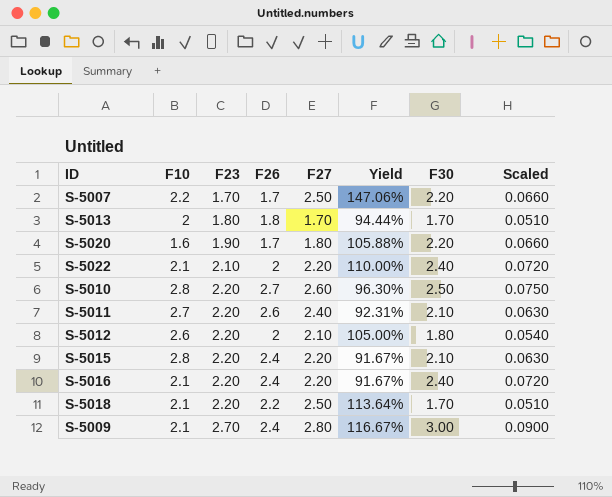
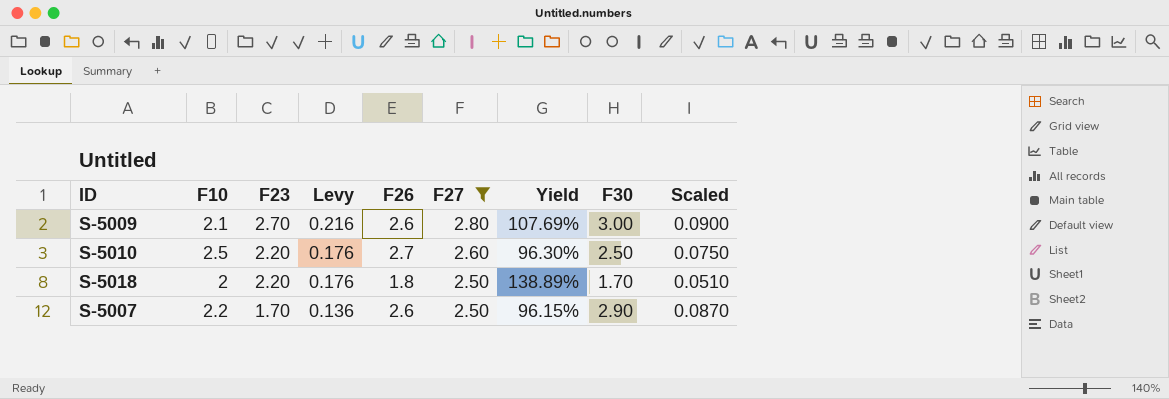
filter: none -> F27 >= 2.50
row order: F23 ascending -> F23 descending
column Levy | formula: none -> [F23] * 0.08
S-5009 | F26: 2.4 -> 2.6
S-5009 | Yield: 116.67% -> 107.69%
S-5010 | F10: 2.8 -> 2.5
S-5018 | F10: 2.1 -> 2
S-5018 | F26: 2.2 -> 1.8
S-5018 | Yield: 113.64% -> 138.89%
S-5007 | F26: 1.7 -> 2.6
S-5007 | Yield: 147.06% -> 96.15%
S-5007 | F30: 2.20 -> 2.90
S-5007 | Scaled: 0.0660 -> 0.0870

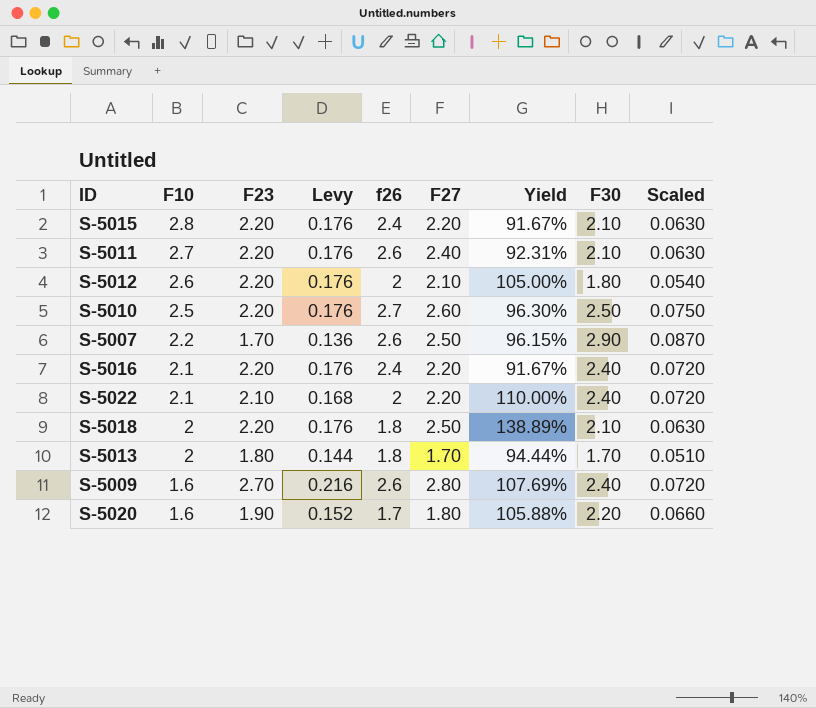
filter: F27 >= 2.50 -> none
row order: F23 descending -> F10 descending
column name: F26 -> f26
S-5018 | F30: 1.70 -> 2.10
S-5018 | Scaled: 0.0510 -> 0.0630
S-5009 | F10: 2.1 -> 1.6
S-5009 | F30: 3.00 -> 2.40
S-5009 | Scaled: 0.0900 -> 0.0720

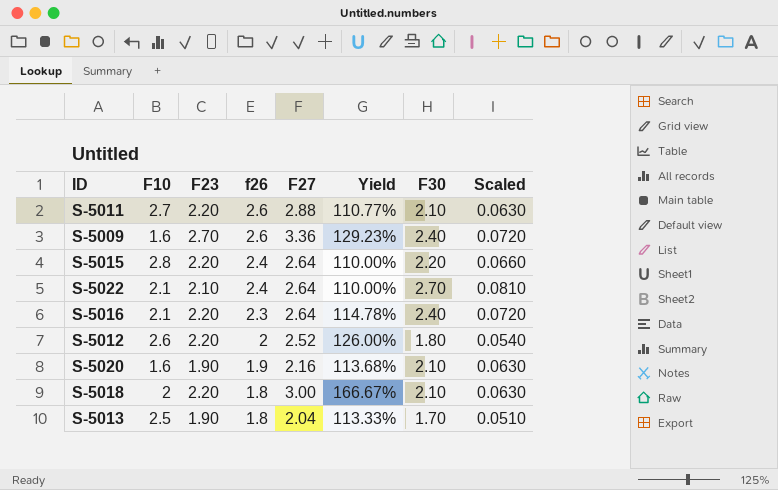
row order: F10 descending -> f26 descending
column Levy | formula: [F23] * 0.08 -> none
row S-5010: 2.5 | 2.20 | 0.176 | 2.7 | 2.60 | 96.30% | 2.50 | 0.0750 -> none
row S-5007: 2.2 | 1.70 | 0.136 | 2.6 | 2.50 | 96.15% | 2.90 | 0.0870 -> none
S-5011 | F27: 2.40 -> 2.88
S-5011 | Yield: 92.31% -> 110.77%
S-5009 | F27: 2.80 -> 3.36
S-5009 | Yield: 107.69% -> 129.23%
S-5015 | F27: 2.20 -> 2.64
S-5015 | Yield: 91.67% -> 110.00%
S-5015 | F30: 2.10 -> 2.20
S-5015 | Scaled: 0.0630 -> 0.0660
S-5022 | f26: 2 -> 2.4
S-5022 | F27: 2.20 -> 2.64
S-5022 | F30: 2.40 -> 2.70
S-5022 | Scaled: 0.0720 -> 0.0810
S-5016 | f26: 2.4 -> 2.3
S-5016 | F27: 2.20 -> 2.64
S-5016 | Yield: 91.67% -> 114.78%
S-5012 | F27: 2.10 -> 2.52
S-5012 | Yield: 105.00% -> 126.00%
S-5020 | f26: 1.7 -> 1.9
S-5020 | F27: 1.80 -> 2.16
S-5020 | Yield: 105.88% -> 113.68%
S-5020 | F30: 2.20 -> 2.10
S-5020 | Scaled: 0.0660 -> 0.0630
S-5018 | F27: 2.50 -> 3.00
S-5018 | Yield: 138.89% -> 166.67%
S-5013 | F10: 2 -> 2.5
S-5013 | F23: 1.80 -> 1.90
S-5013 | F27: 1.70 -> 2.04
S-5013 | Yield: 94.44% -> 113.33%

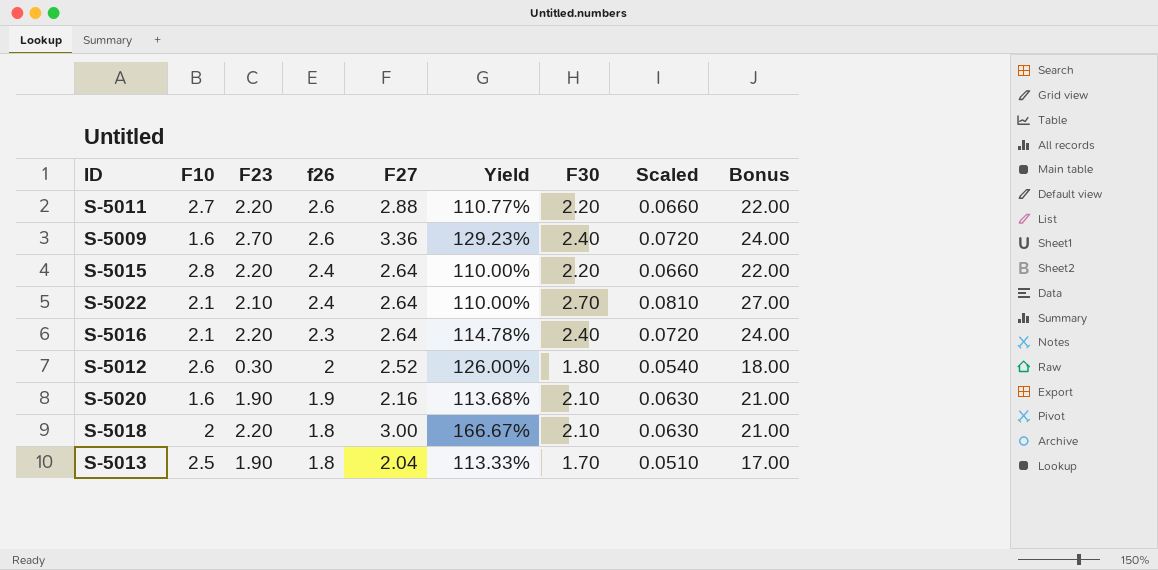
column Bonus | formula: none -> [F30] * 10
S-5011 | F30: 2.10 -> 2.20
S-5011 | Scaled: 0.0630 -> 0.0660
S-5012 | F23: 2.20 -> 0.30

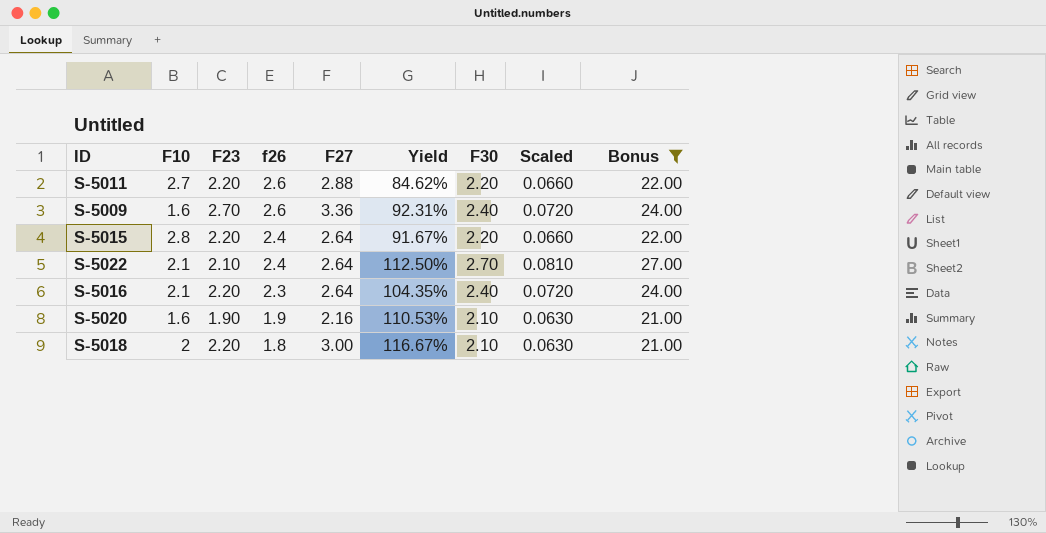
filter: none -> Bonus >= 21.00
column Yield | formula: [F27] / [f26] -> [F30] / [f26]

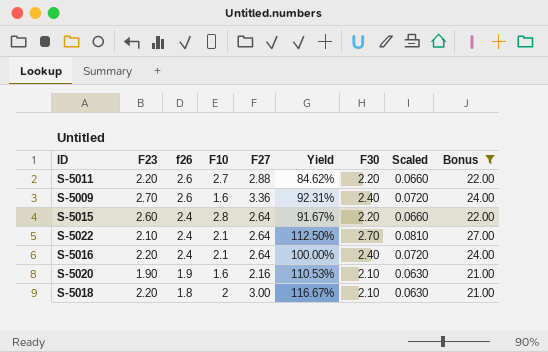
column F10 | position: 2 -> 4
S-5015 | F23: 2.20 -> 2.60
S-5016 | f26: 2.3 -> 2.4
S-5016 | Yield: 104.35% -> 100.00%

